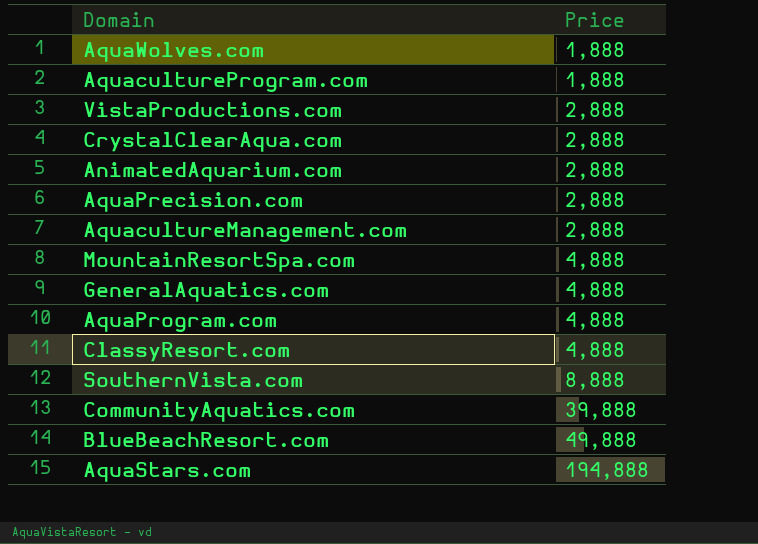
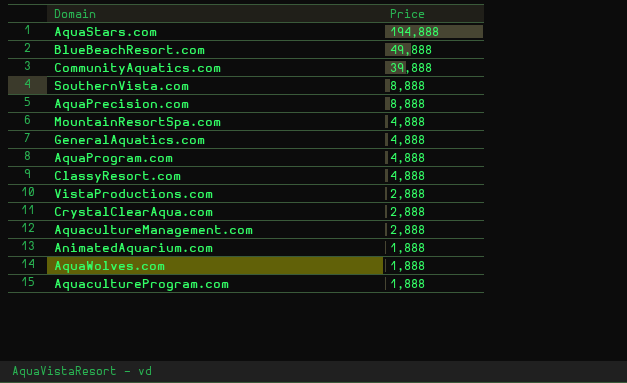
row order: Price ascending -> Price descending
AquaPrecision.com | Price: 2,888 -> 8,888
AnimatedAquarium.com | Price: 2,888 -> 1,888

